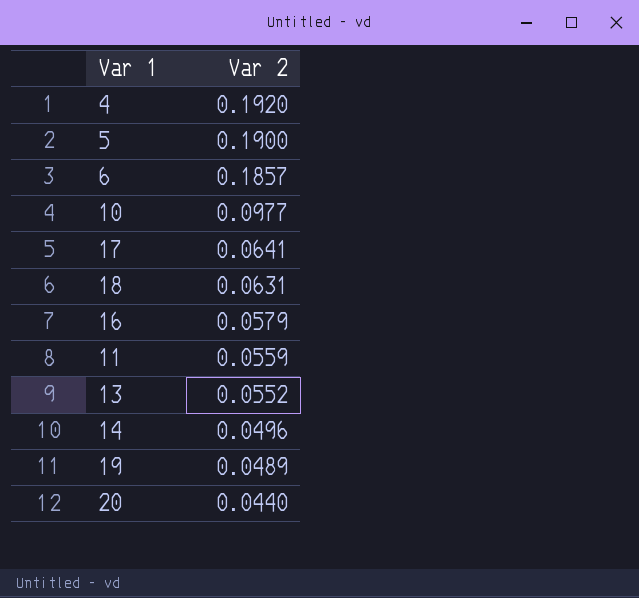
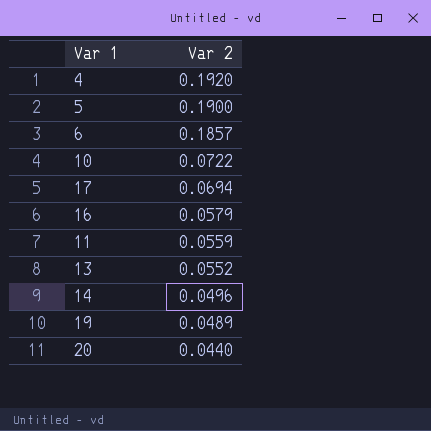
row 18: 0.0631 -> none
10 | Var 2: 0.0977 -> 0.0722
17 | Var 2: 0.0641 -> 0.0694

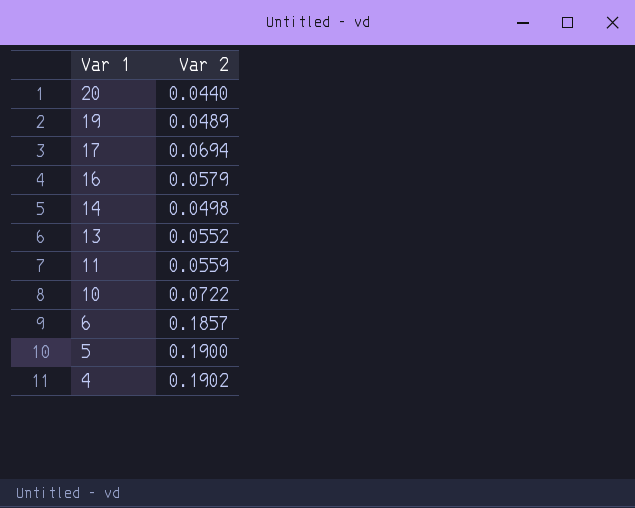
row order: Var 2 descending -> Var 1 descending
14 | Var 2: 0.0496 -> 0.0498
4 | Var 2: 0.1920 -> 0.1902

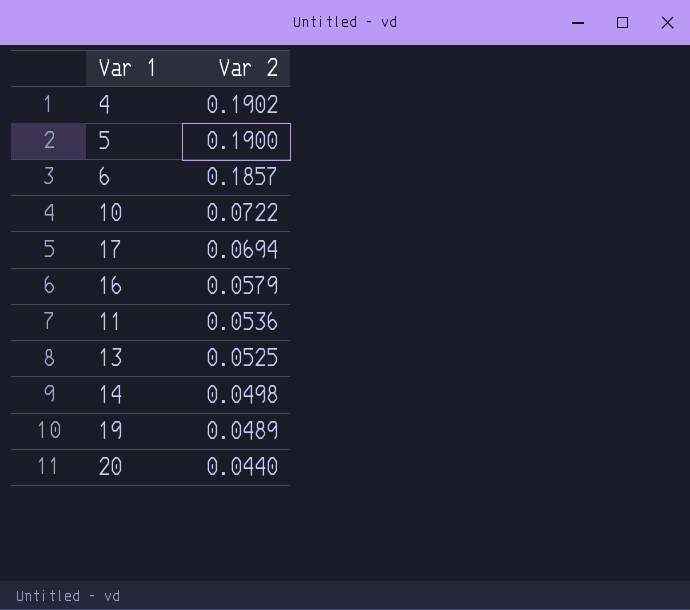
row order: Var 1 descending -> Var 2 descending
11 | Var 2: 0.0559 -> 0.0536
13 | Var 2: 0.0552 -> 0.0525

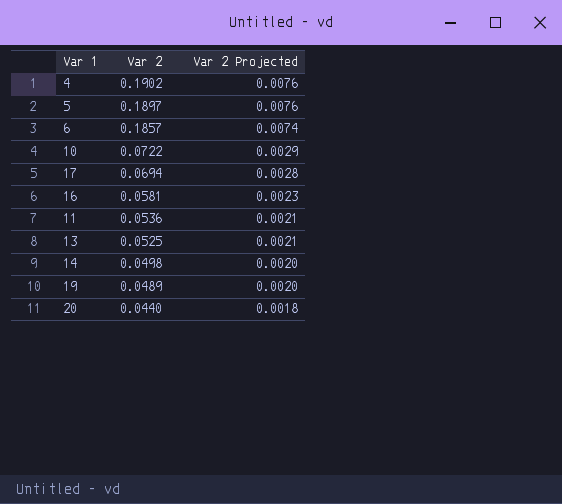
column Var 2 Projected | formula: none -> [Var 2] * 0.04
5 | Var 2: 0.1900 -> 0.1897
16 | Var 2: 0.0579 -> 0.0581

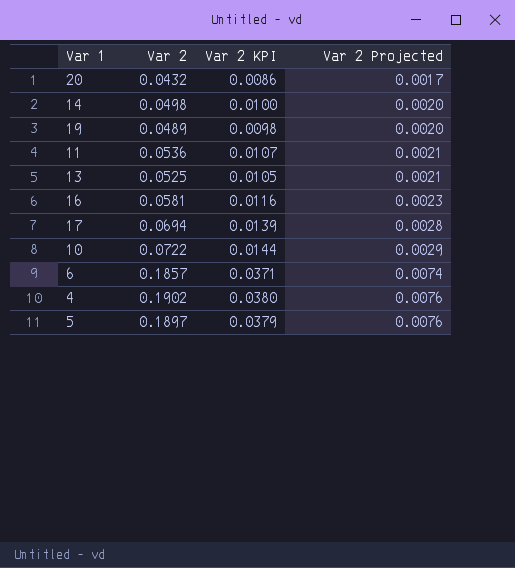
row order: Var 2 descending -> Var 2 Projected ascending
column Var 2 KPI | formula: none -> [Var 2] * 0.2
20 | Var 2: 0.0440 -> 0.0432
20 | Var 2 Projected: 0.0018 -> 0.0017

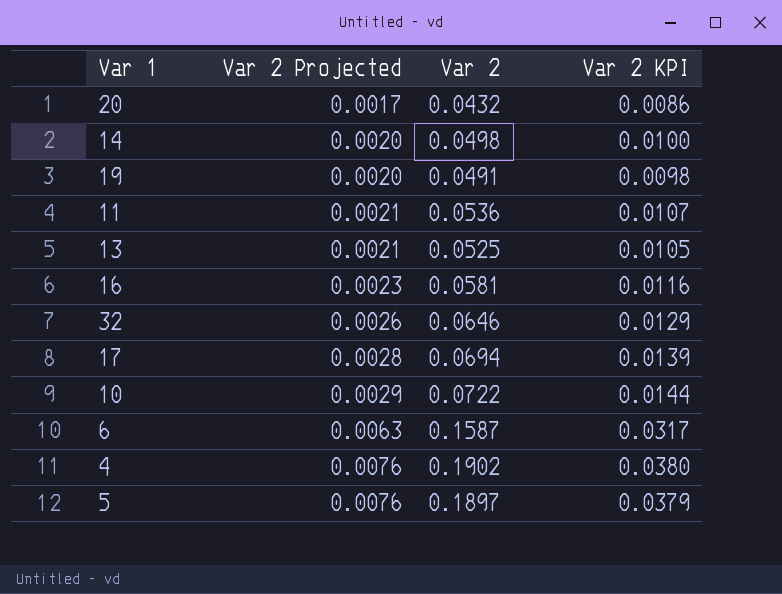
column Var 2 Projected | position: 4 -> 2
19 | Var 2: 0.0489 -> 0.0491
row 32: none -> 0.0026 | 0.0646 | 0.0129
6 | Var 2 Projected: 0.0074 -> 0.0063
6 | Var 2: 0.1857 -> 0.1587
6 | Var 2 KPI: 0.0371 -> 0.0317

